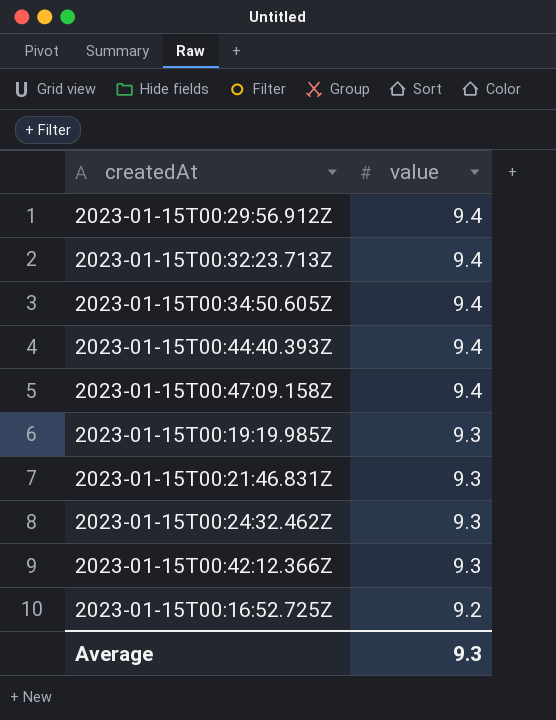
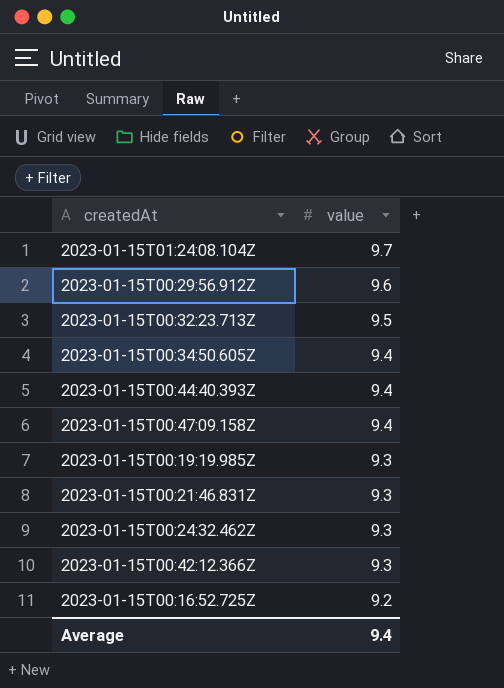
row 2023-01-15T01:24:08.104Z: none -> 9.7
2023-01-15T00:29:56.912Z | value: 9.4 -> 9.6
2023-01-15T00:32:23.713Z | value: 9.4 -> 9.5
Average | value: 9.3 -> 9.4

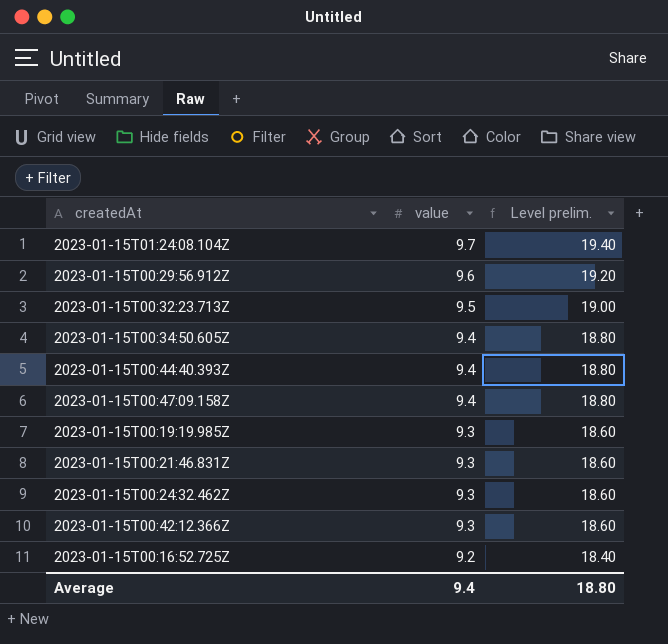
column Level prelim. | formula: none -> [value] * 2

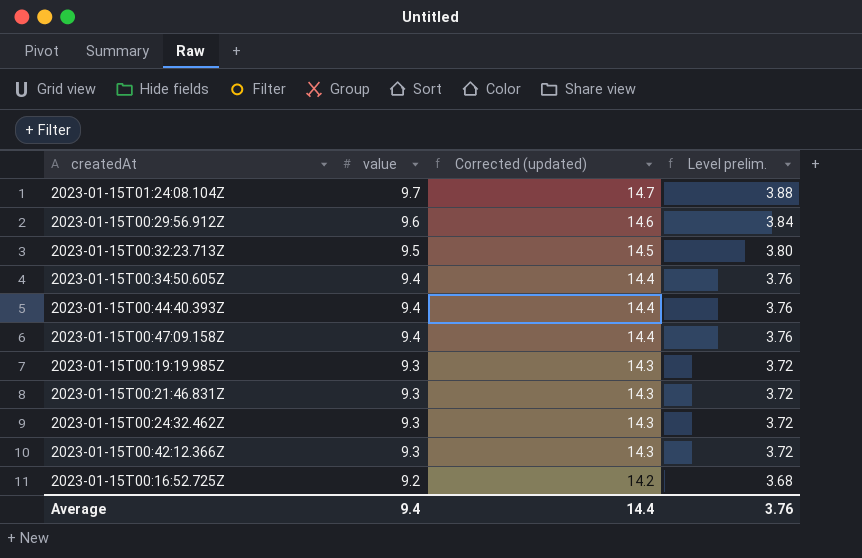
column Corrected (updated) | formula: none -> [value] + 5
column Level prelim. | formula: [value] * 2 -> [value] * 0.4
Average | Level prelim.: 18.80 -> 3.76

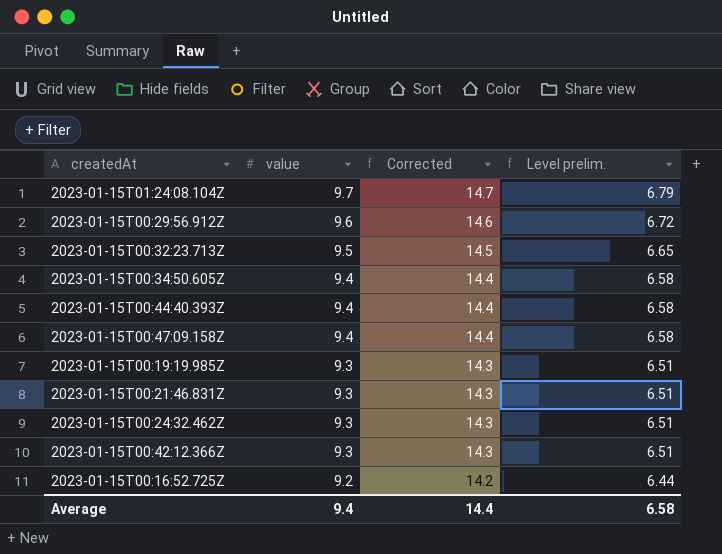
column name: Corrected (updated) -> Corrected
column Level prelim. | formula: [value] * 0.4 -> [value] * 0.7
Average | Level prelim.: 3.76 -> 6.58

